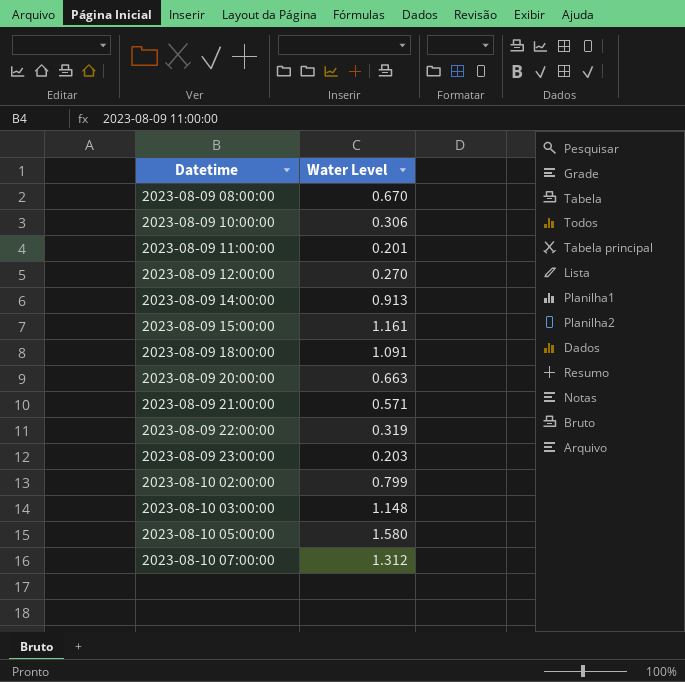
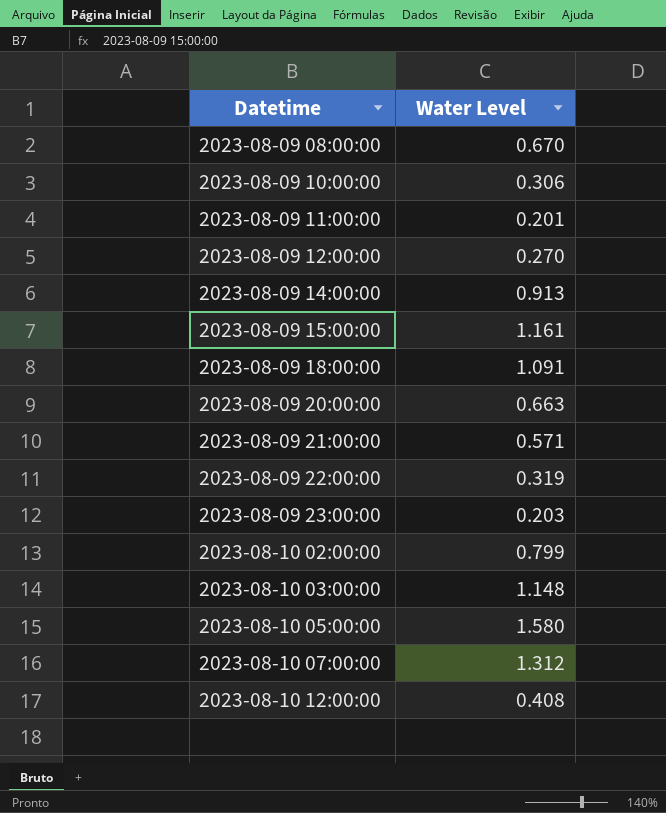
row 2023-08-10 12:00:00: none -> 0.408

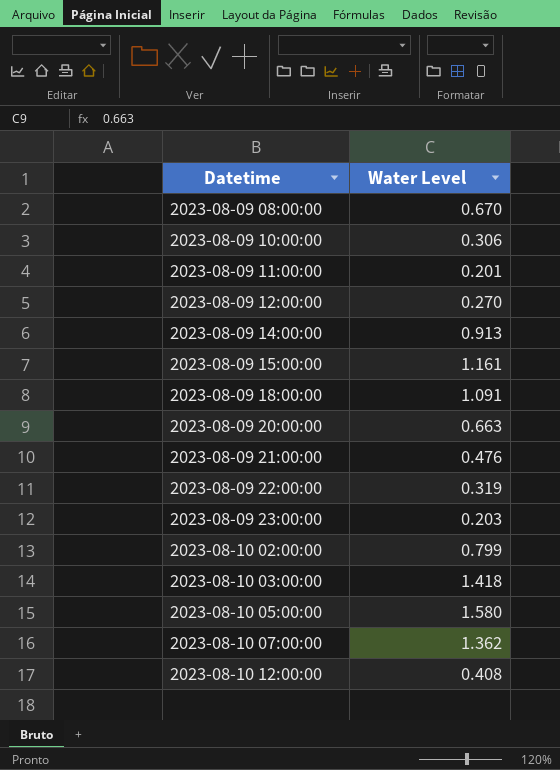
2023-08-09 21:00:00 | Water Level: 0.571 -> 0.476
2023-08-10 03:00:00 | Water Level: 1.148 -> 1.418
2023-08-10 07:00:00 | Water Level: 1.312 -> 1.362

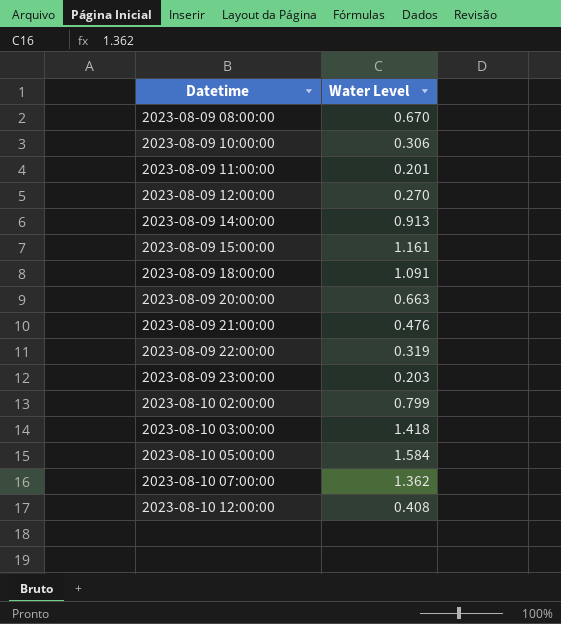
2023-08-10 05:00:00 | Water Level: 1.580 -> 1.584

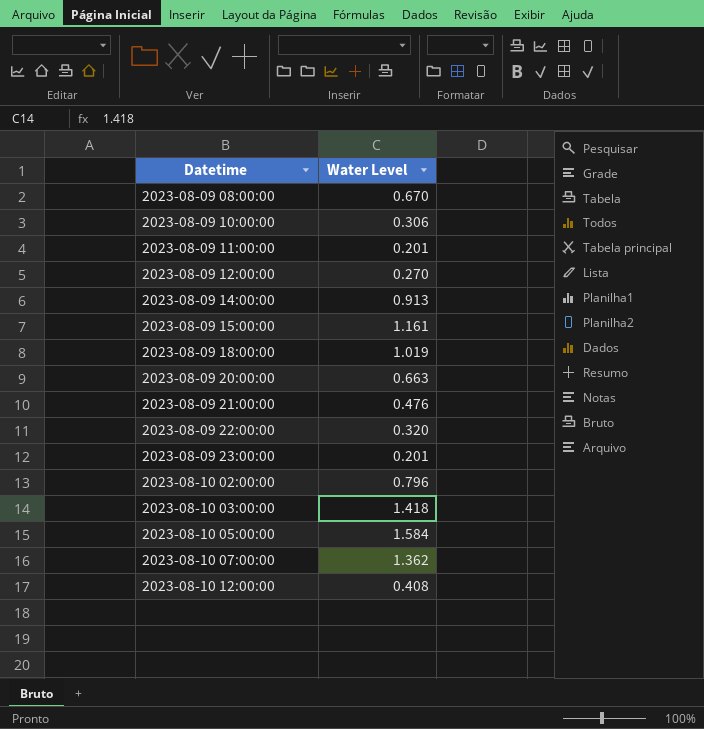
2023-08-09 18:00:00 | Water Level: 1.091 -> 1.019
2023-08-09 22:00:00 | Water Level: 0.319 -> 0.320
2023-08-09 23:00:00 | Water Level: 0.203 -> 0.201
2023-08-10 02:00:00 | Water Level: 0.799 -> 0.796

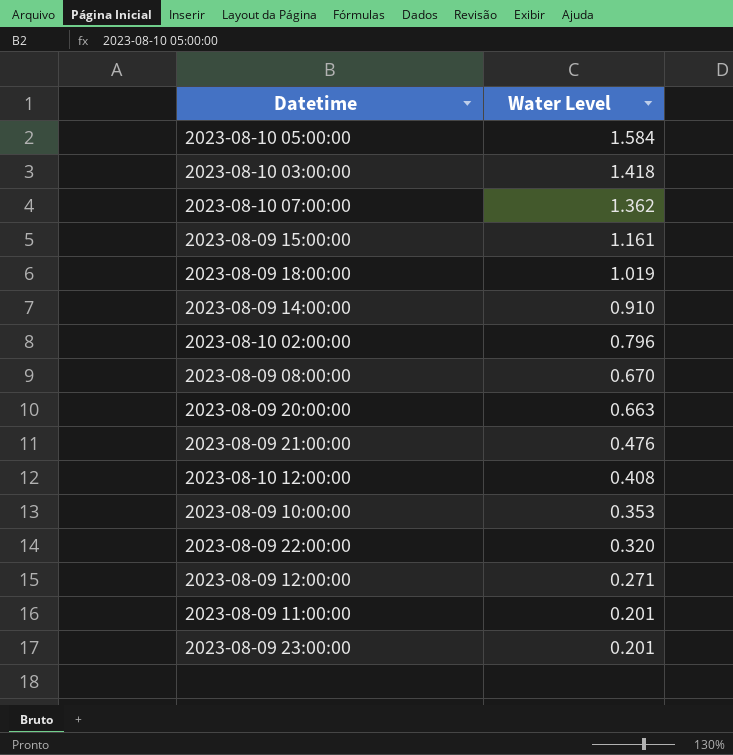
row order: Datetime ascending -> Water Level descending
2023-08-09 14:00:00 | Water Level: 0.913 -> 0.910
2023-08-09 10:00:00 | Water Level: 0.306 -> 0.353
2023-08-09 12:00:00 | Water Level: 0.270 -> 0.271

